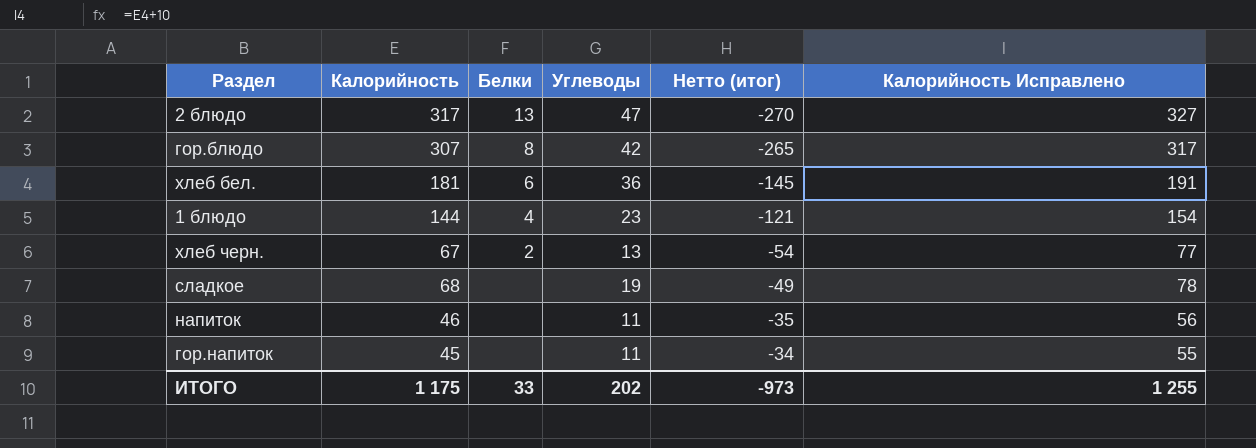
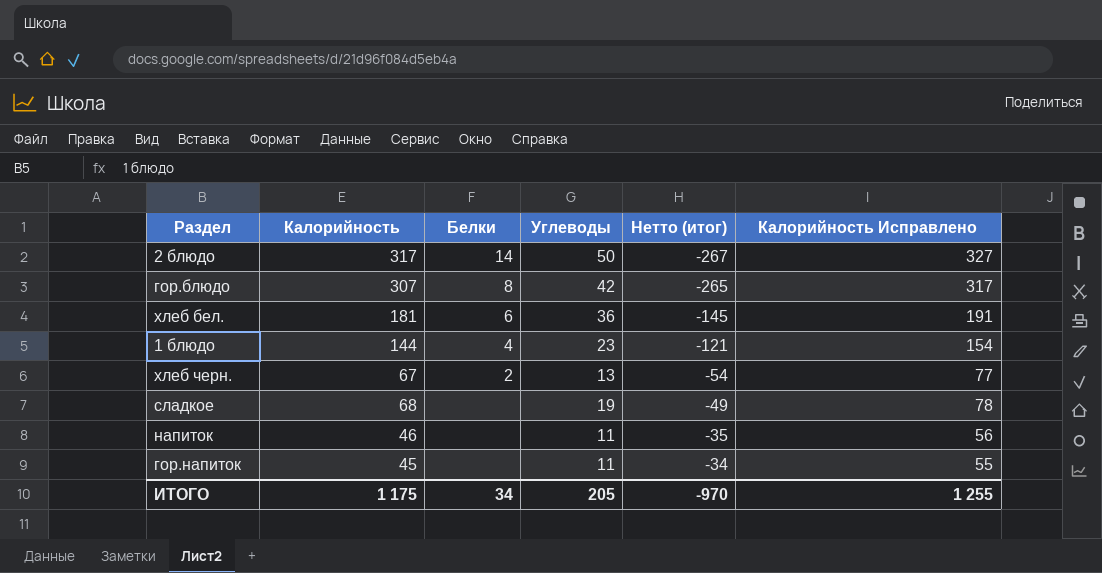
2 блюдо | Белки: 13 -> 14
2 блюдо | Углеводы: 47 -> 50
2 блюдо | Нетто (итог): -270 -> -267
ИТОГО | Белки: 33 -> 34
ИТОГО | Углеводы: 202 -> 205
ИТОГО | Нетто (итог): -973 -> -970

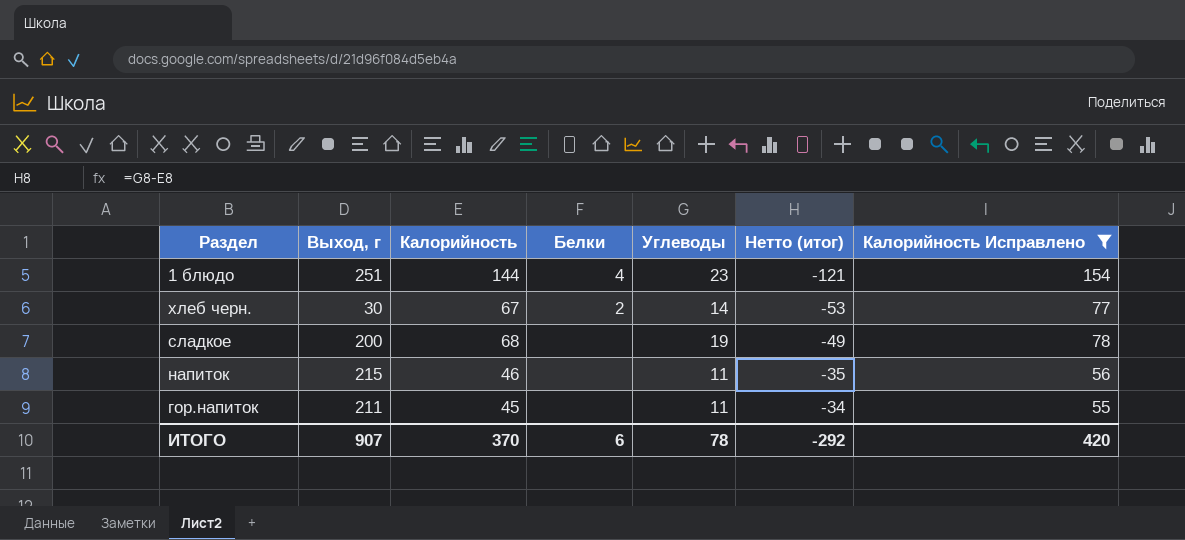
filter: none -> Калорийность Исправлено <= 154
column Выход, г | position: none -> 2
хлеб черн. | Углеводы: 13 -> 14
хлеб черн. | Нетто (итог): -54 -> -53
ИТОГО | Калорийность: 1 175 -> 370
ИТОГО | Белки: 34 -> 6
ИТОГО | Углеводы: 205 -> 78
ИТОГО | Нетто (итог): -970 -> -292
ИТОГО | Калорийность Исправлено: 1 255 -> 420

